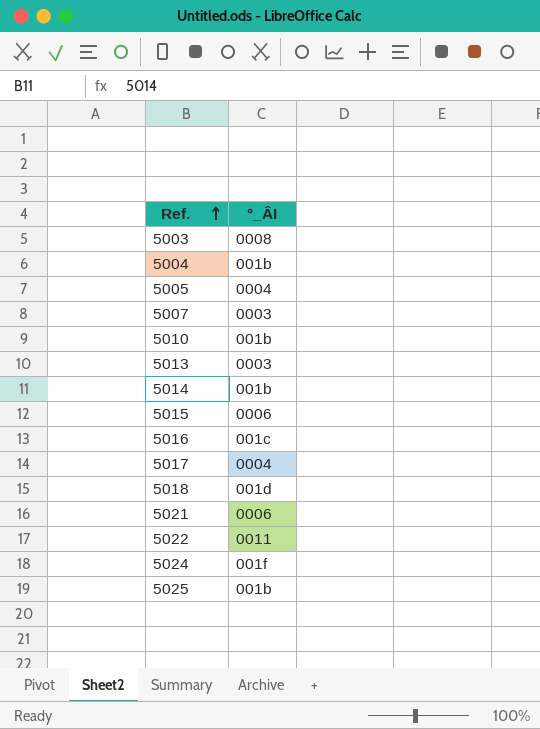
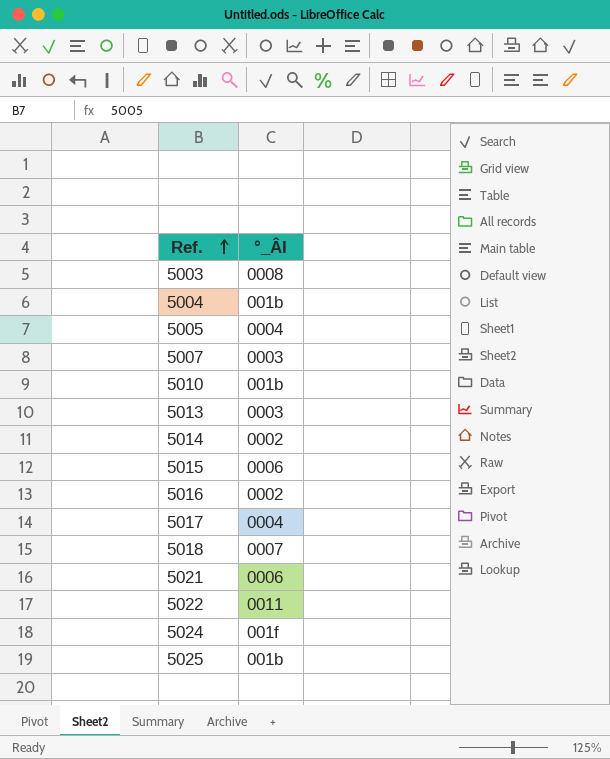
5014 | °_ÂI: 001b -> 0002
5016 | °_ÂI: 001c -> 0002
5018 | °_ÂI: 001d -> 0007

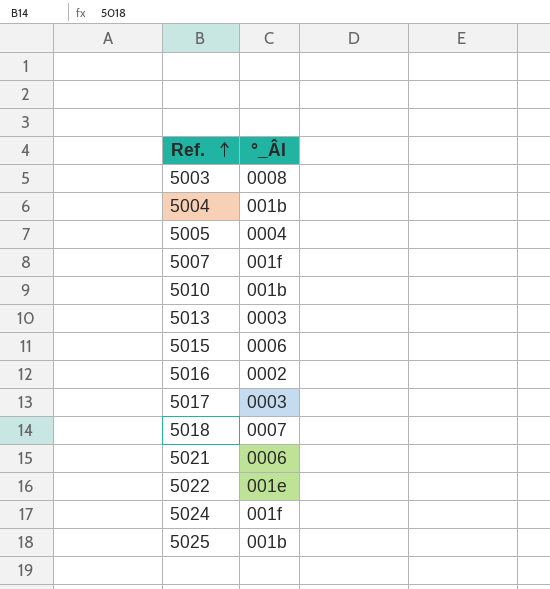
row 5014: 0002 -> none
5007 | °_ÂI: 0003 -> 001f
5017 | °_ÂI: 0004 -> 0003
5022 | °_ÂI: 0011 -> 001e

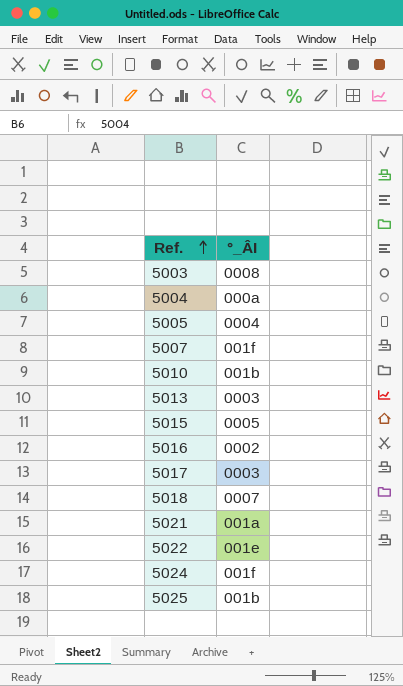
5004 | °_ÂI: 001b -> 000a
5015 | °_ÂI: 0006 -> 0005
5021 | °_ÂI: 0006 -> 001a

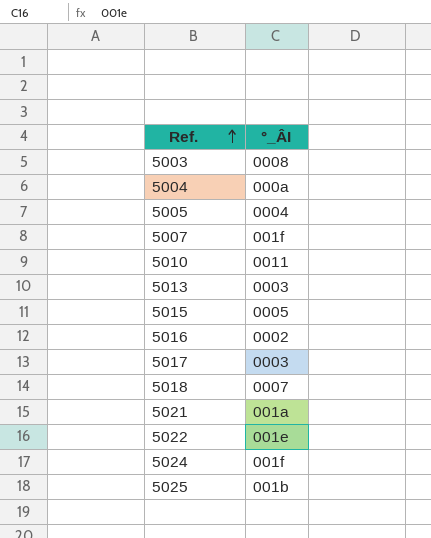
5010 | °_ÂI: 001b -> 0011

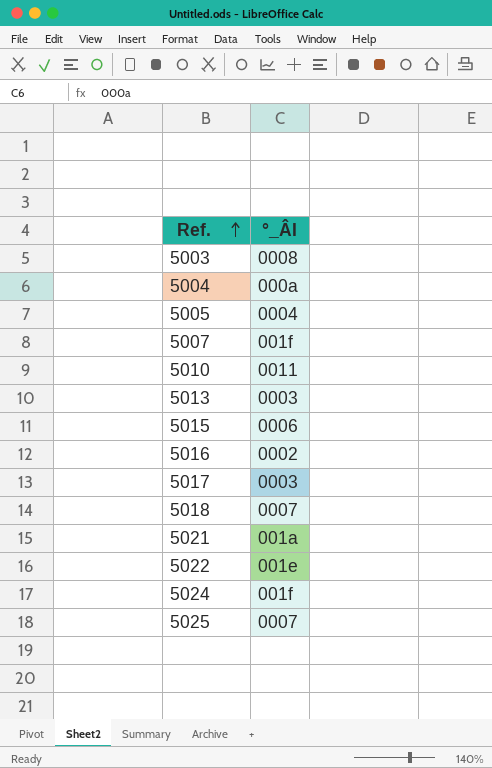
5015 | °_ÂI: 0005 -> 0006
5025 | °_ÂI: 001b -> 0007

